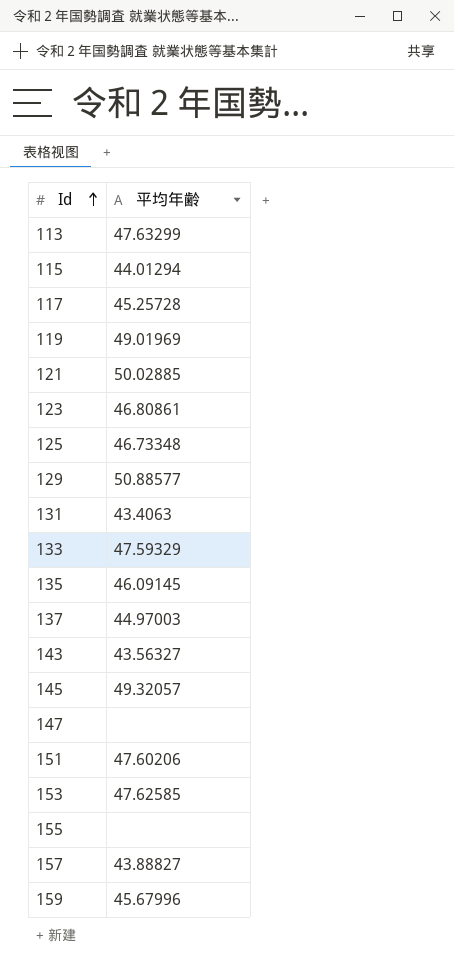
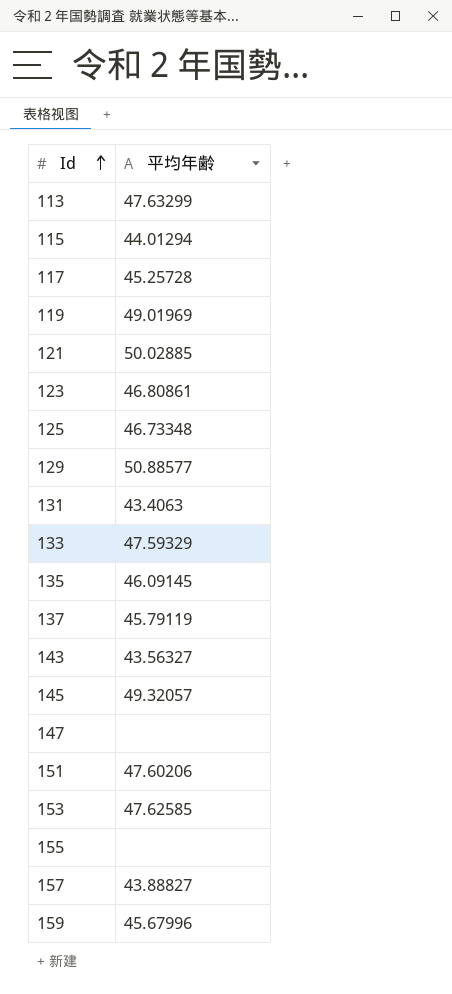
137 | 平均年齢: 44.97003 -> 45.79119

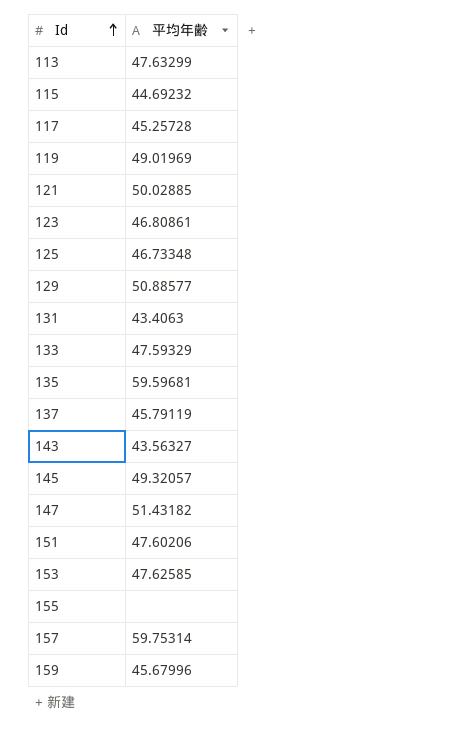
115 | 平均年齢: 44.01294 -> 44.69232
135 | 平均年齢: 46.09145 -> 59.59681
147 | 平均年齢: none -> 51.43182
157 | 平均年齢: 43.88827 -> 59.75314

